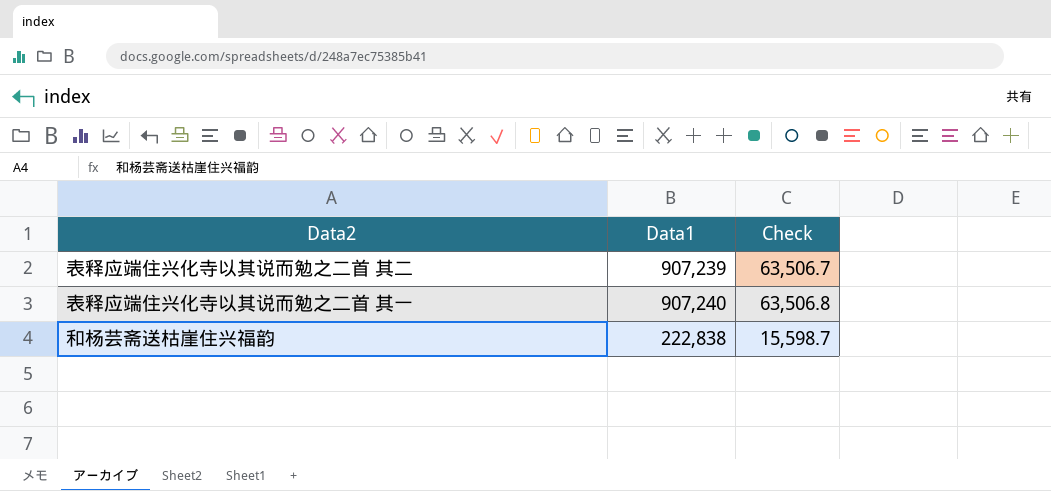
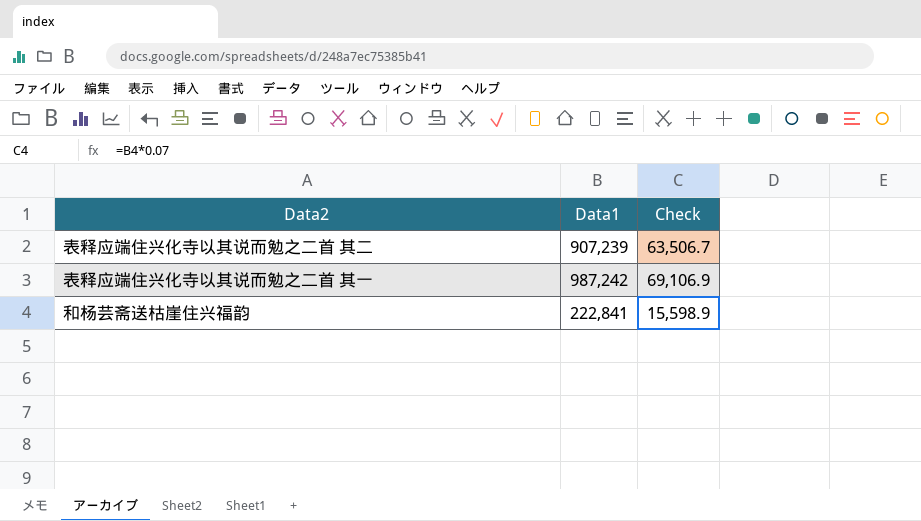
表释应端住兴化寺以其说而勉之二首 其一 | Data1: 907,240 -> 987,242
表释应端住兴化寺以其说而勉之二首 其一 | Check: 63,506.8 -> 69,106.9
和杨芸斋送枯崖住兴福韵 | Data1: 222,838 -> 222,841
和杨芸斋送枯崖住兴福韵 | Check: 15,598.7 -> 15,598.9

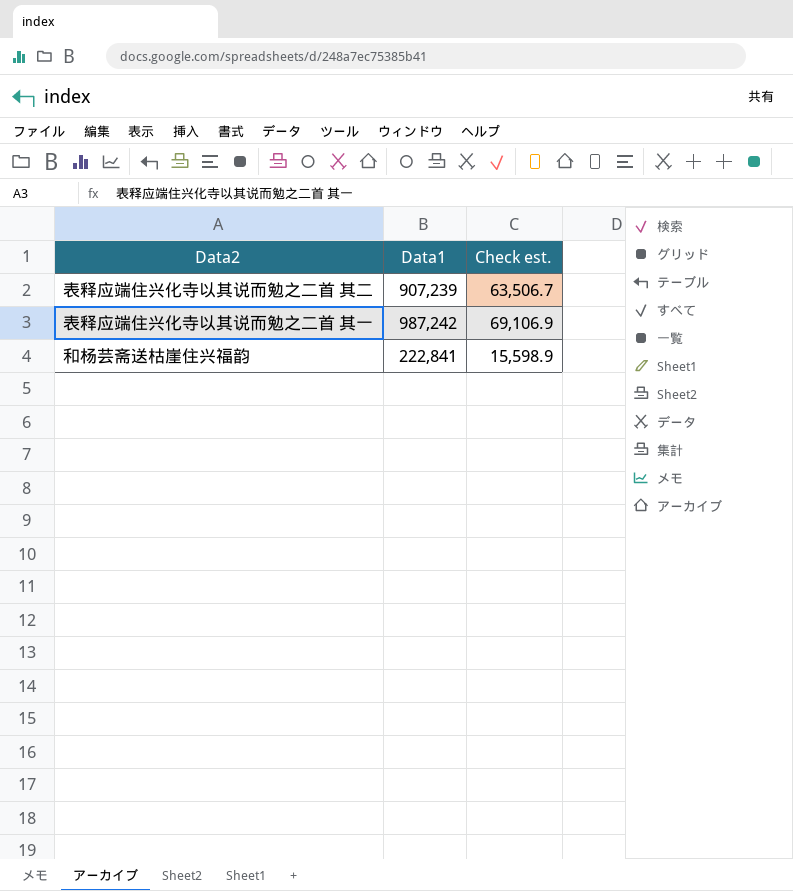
column name: Check -> Check est.

